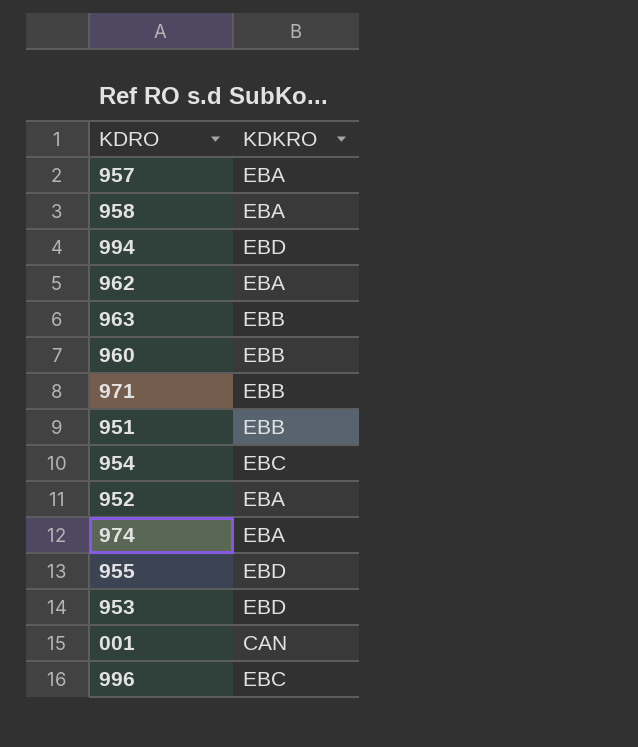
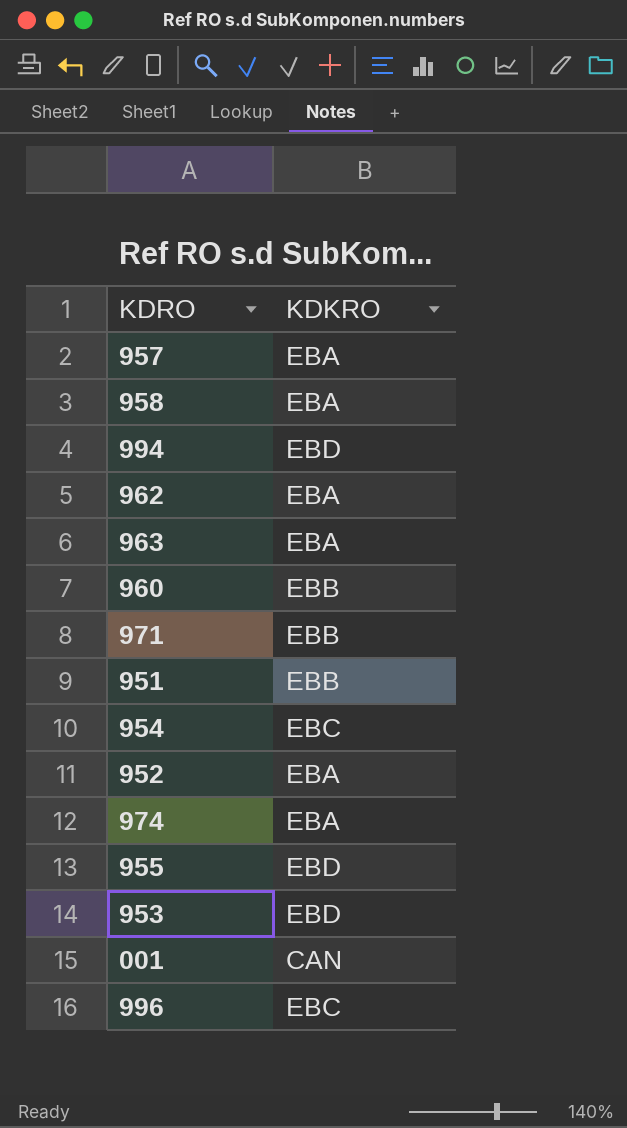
963 | KDKRO: EBB -> EBA

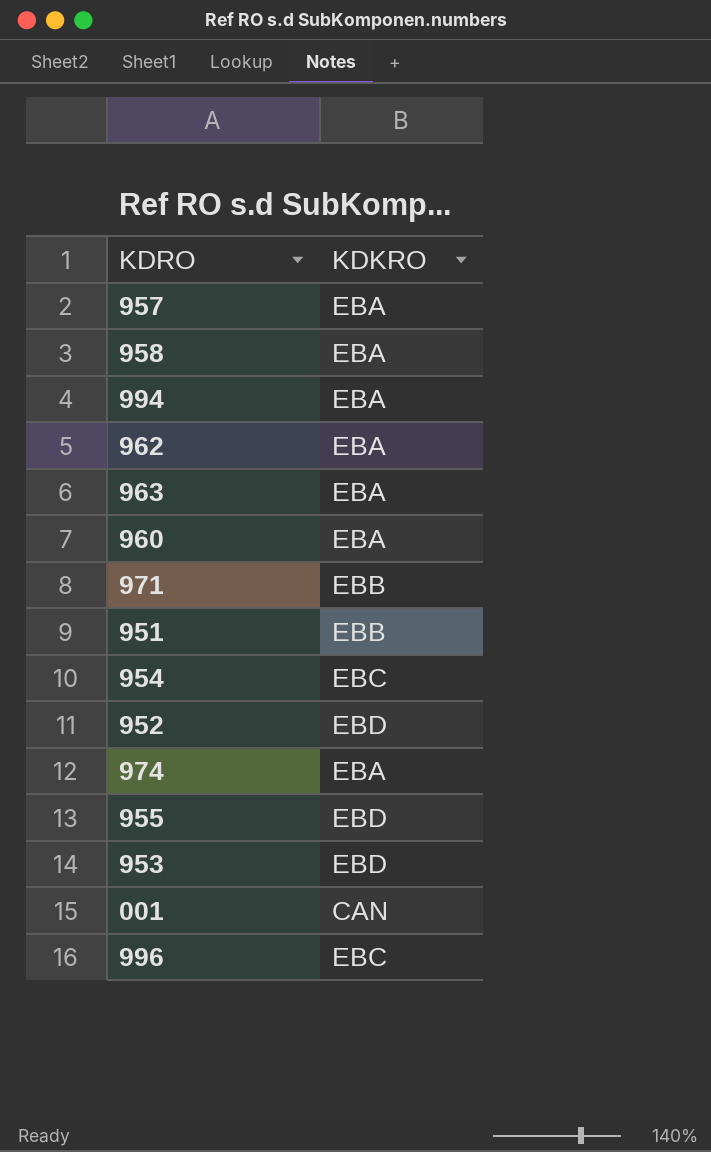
994 | KDKRO: EBD -> EBA
960 | KDKRO: EBB -> EBA
952 | KDKRO: EBA -> EBD

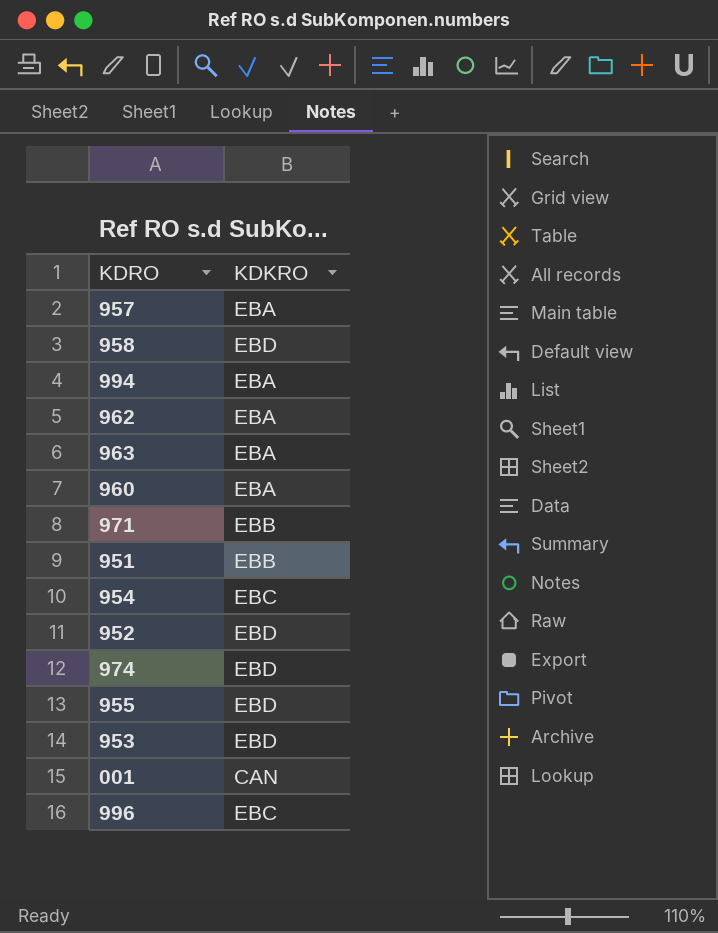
958 | KDKRO: EBA -> EBD
974 | KDKRO: EBA -> EBD

